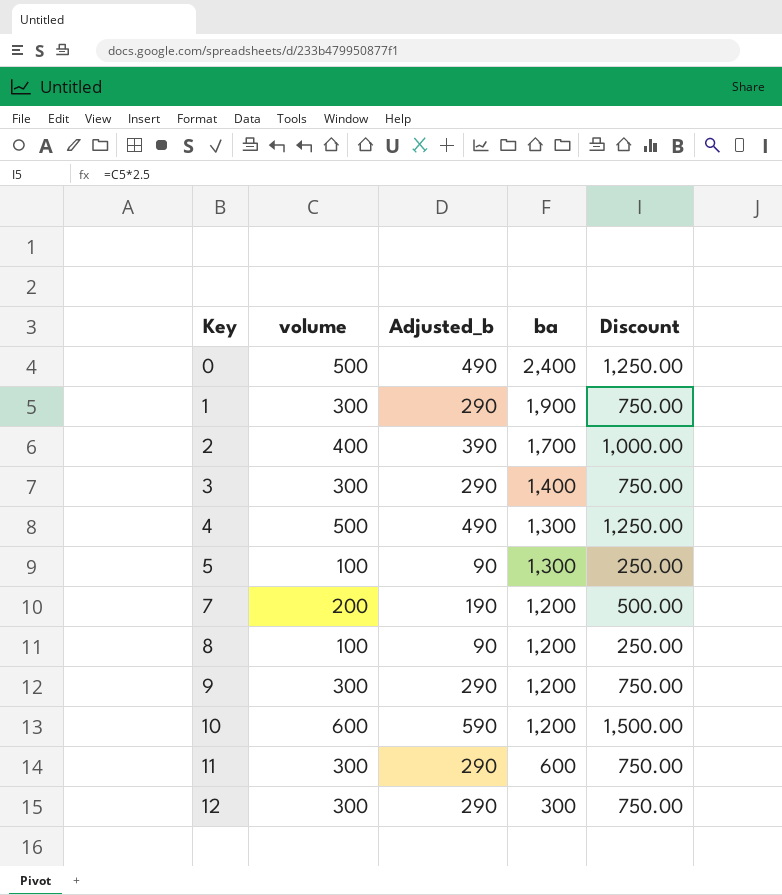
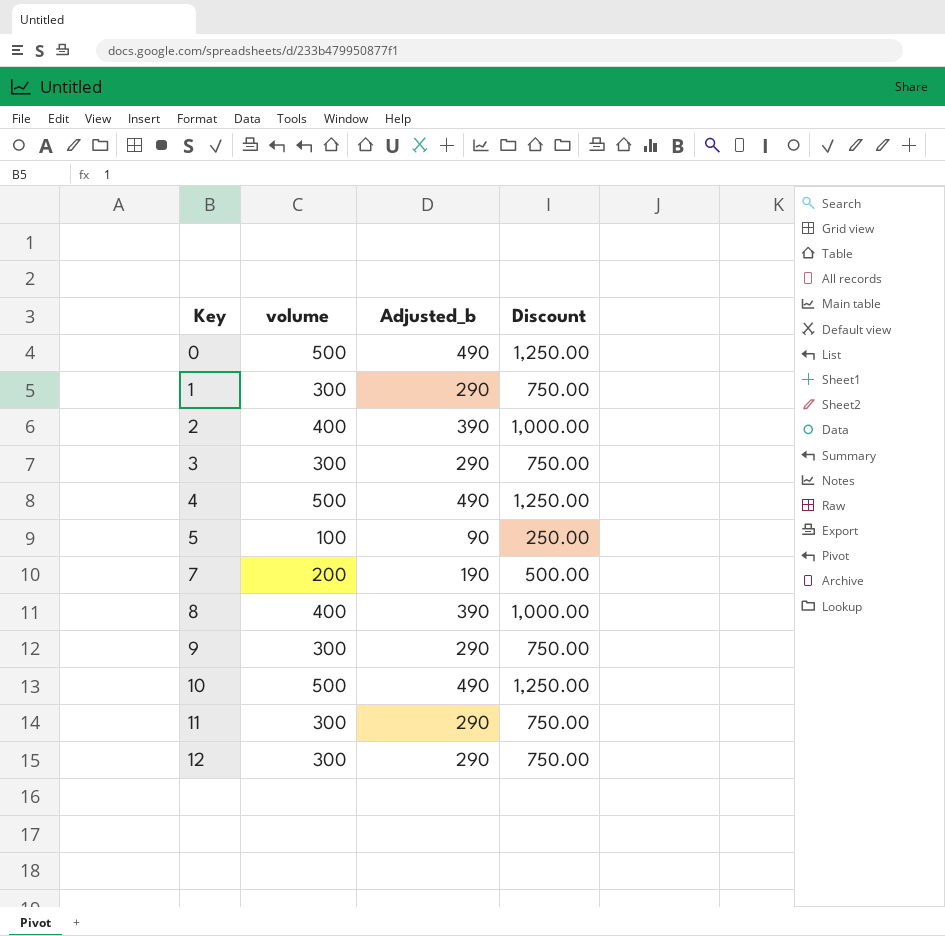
column ba | position: 4 -> none
8 | volume: 100 -> 400
8 | Adjusted_b: 90 -> 390
8 | Discount: 250.00 -> 1,000.00
10 | volume: 600 -> 500
10 | Adjusted_b: 590 -> 490
10 | Discount: 1,500.00 -> 1,250.00

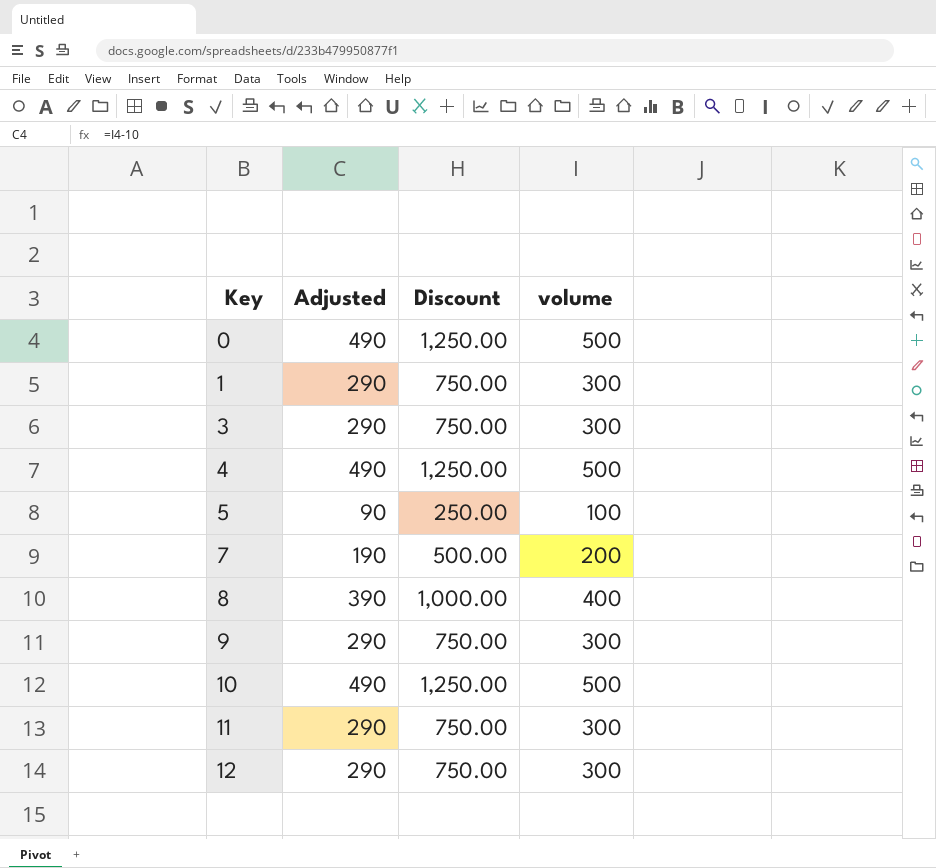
column name: Adjusted_b -> Adjusted
column volume | position: 2 -> 4
row 2: 400 | 390 | 1,000.00 -> none

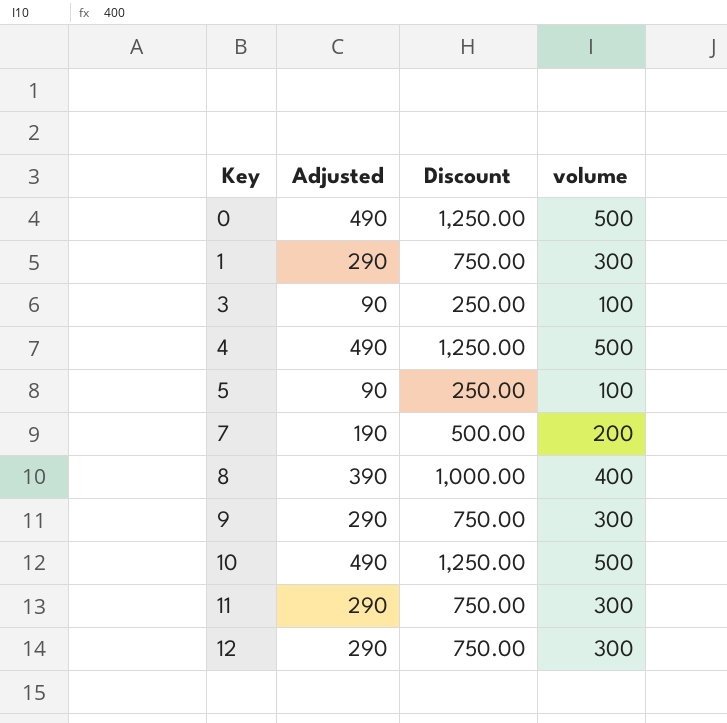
3 | Adjusted: 290 -> 90
3 | Discount: 750.00 -> 250.00
3 | volume: 300 -> 100

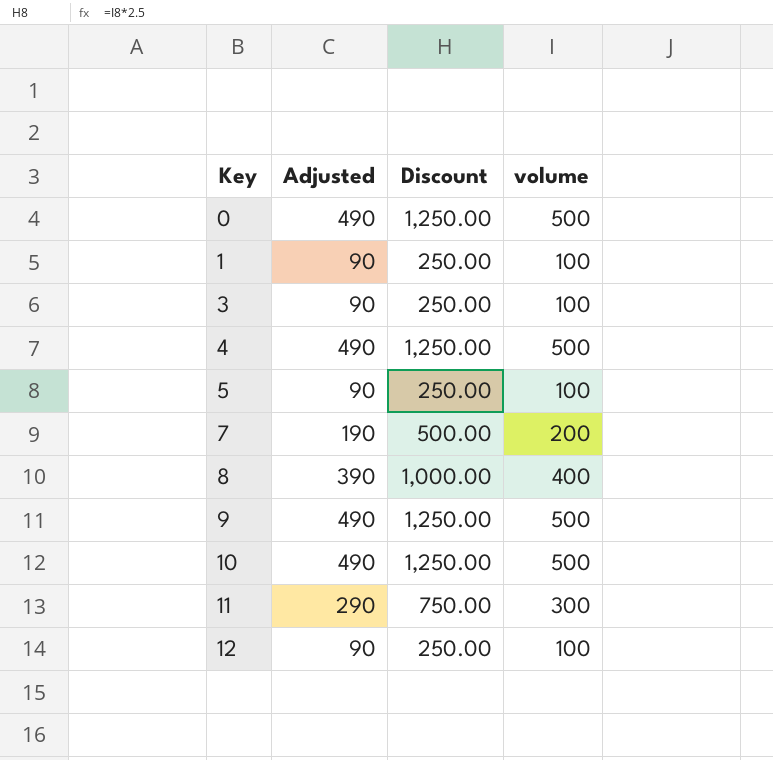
1 | Adjusted: 290 -> 90
1 | Discount: 750.00 -> 250.00
1 | volume: 300 -> 100
9 | Adjusted: 290 -> 490
9 | Discount: 750.00 -> 1,250.00
9 | volume: 300 -> 500
12 | Adjusted: 290 -> 90
12 | Discount: 750.00 -> 250.00
12 | volume: 300 -> 100

